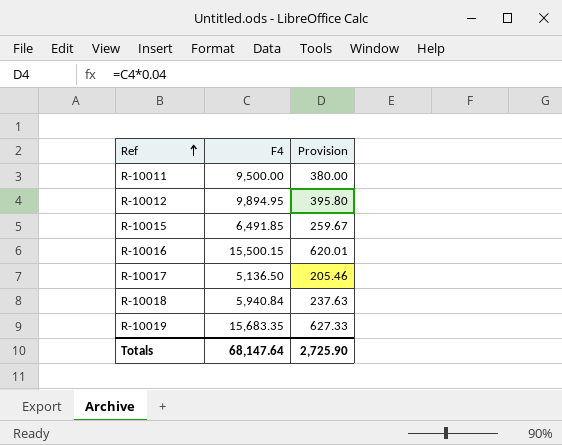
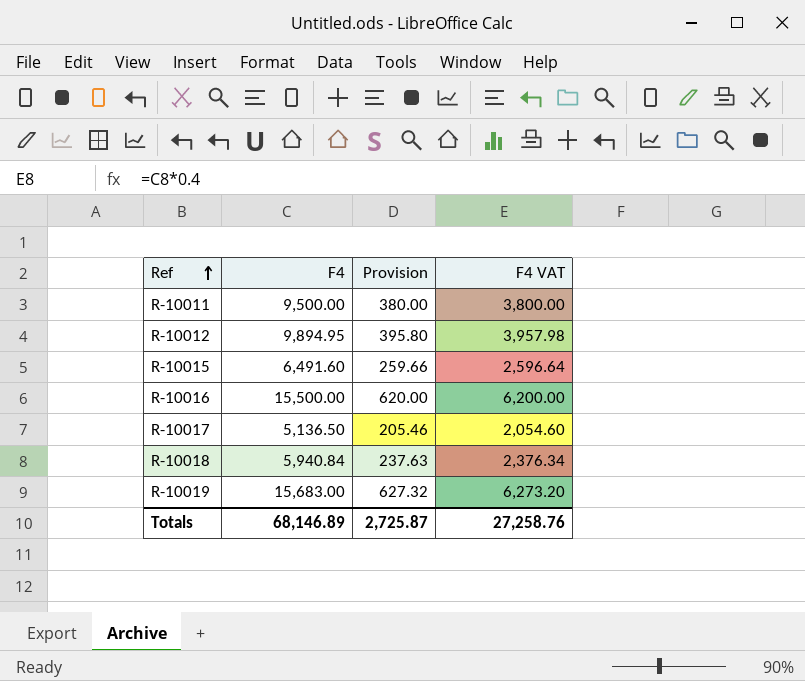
column F4 VAT | formula: none -> [F4] * 0.4
R-10015 | F4: 6,491.85 -> 6,491.60
R-10015 | Provision: 259.67 -> 259.66
R-10016 | F4: 15,500.15 -> 15,500.00
R-10016 | Provision: 620.01 -> 620.00
R-10019 | F4: 15,683.35 -> 15,683.00
R-10019 | Provision: 627.33 -> 627.32
Totals | F4: 68,147.64 -> 68,146.89
Totals | Provision: 2,725.90 -> 2,725.87

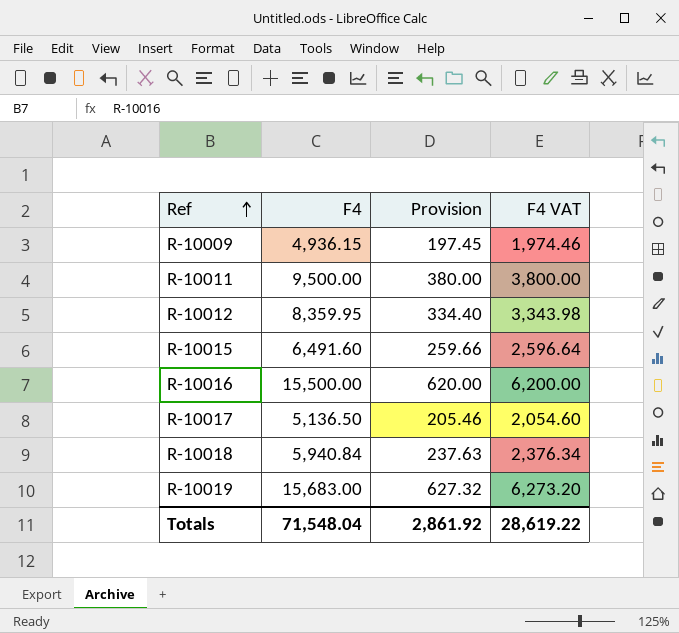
row R-10009: none -> 4,936.15 | 197.45 | 1,974.46
R-10012 | F4: 9,894.95 -> 8,359.95
R-10012 | Provision: 395.80 -> 334.40
R-10012 | F4 VAT: 3,957.98 -> 3,343.98
Totals | F4: 68,146.89 -> 71,548.04
Totals | Provision: 2,725.87 -> 2,861.92
Totals | F4 VAT: 27,258.76 -> 28,619.22

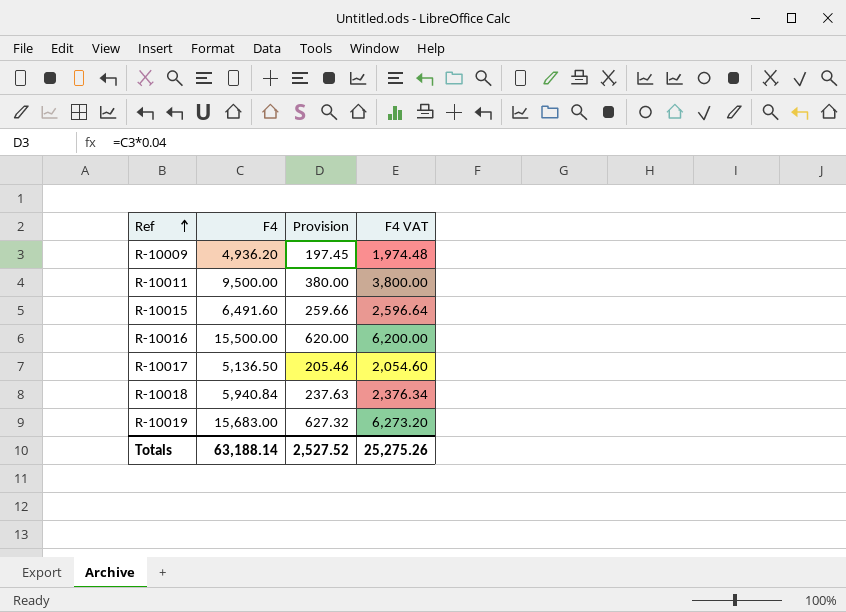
row R-10012: 8,359.95 | 334.40 | 3,343.98 -> none
R-10009 | F4: 4,936.15 -> 4,936.20
R-10009 | F4 VAT: 1,974.46 -> 1,974.48
Totals | F4: 71,548.04 -> 63,188.14
Totals | Provision: 2,861.92 -> 2,527.52
Totals | F4 VAT: 28,619.22 -> 25,275.26

